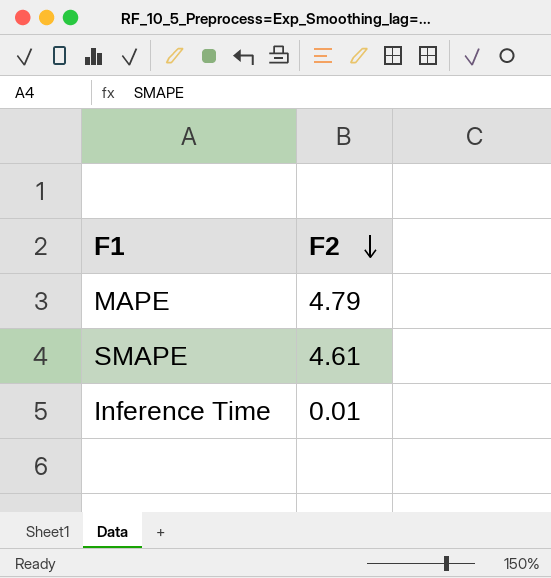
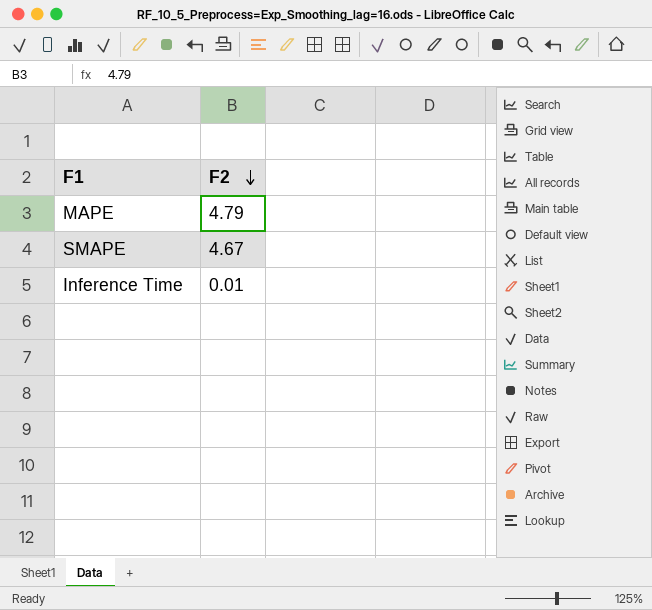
SMAPE | F2: 4.61 -> 4.67

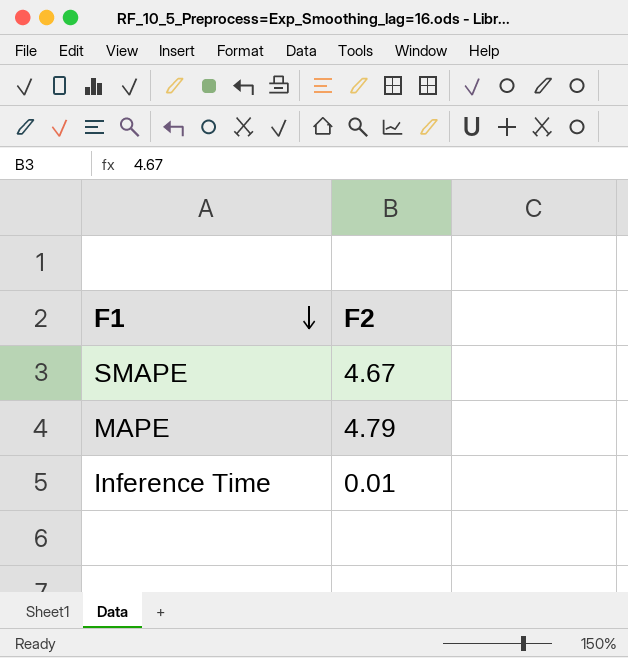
row order: F2 descending -> F1 descending

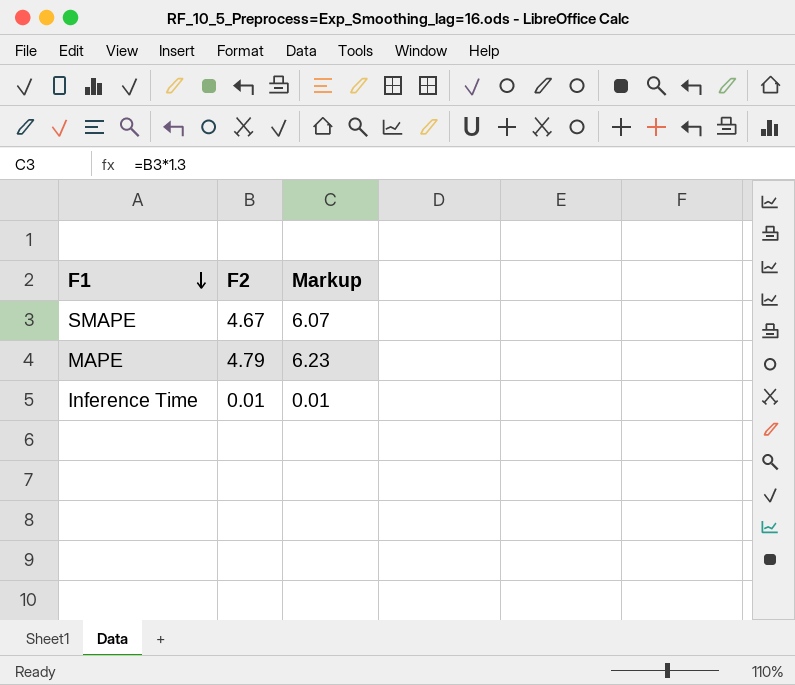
column Markup | formula: none -> [F2] * 1.3

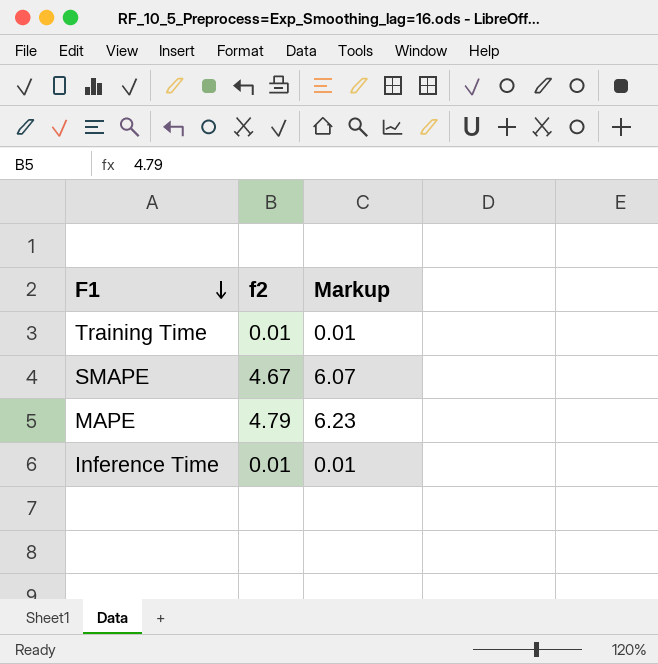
column name: F2 -> f2
row Training Time: none -> 0.01 | 0.01

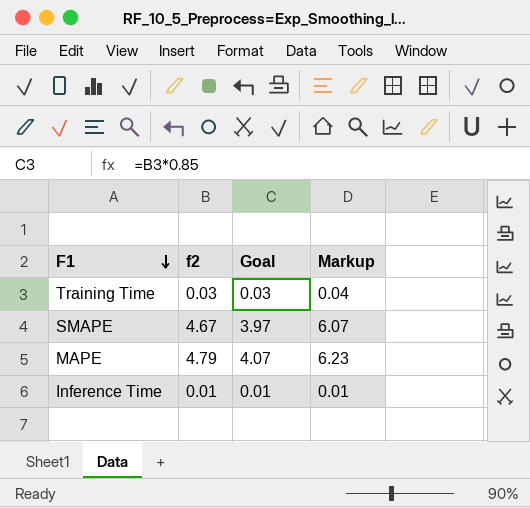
column Goal | formula: none -> [f2] * 0.85
Training Time | f2: 0.01 -> 0.03
Training Time | Markup: 0.01 -> 0.04

